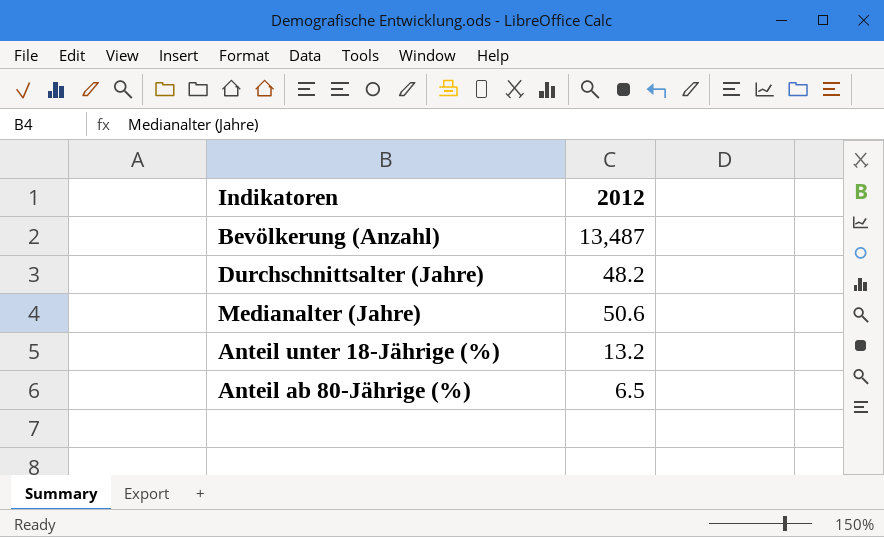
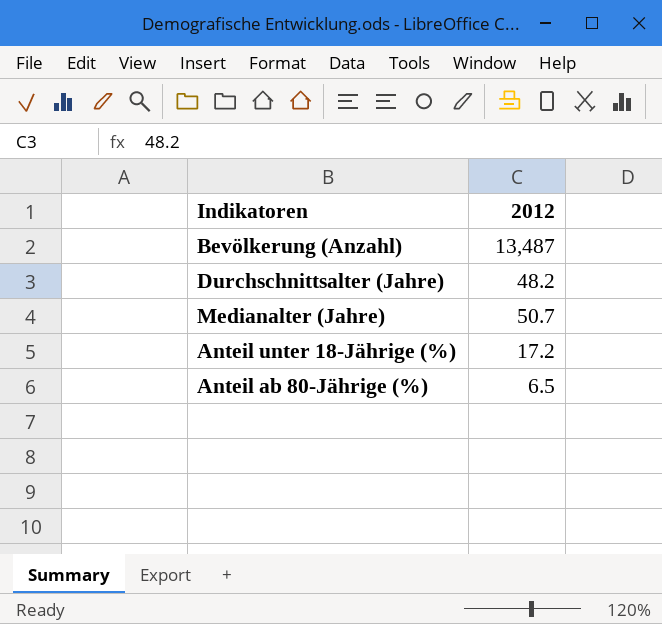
Medianalter (Jahre) | 2012: 50.6 -> 50.7
Anteil unter 18-Jährige (%) | 2012: 13.2 -> 17.2

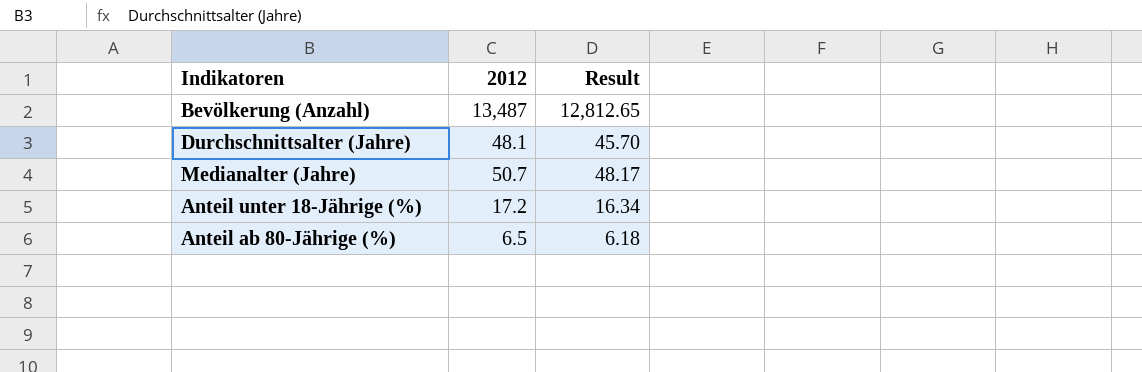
column Result | formula: none -> [2012] * 0.95
Durchschnittsalter (Jahre) | 2012: 48.2 -> 48.1

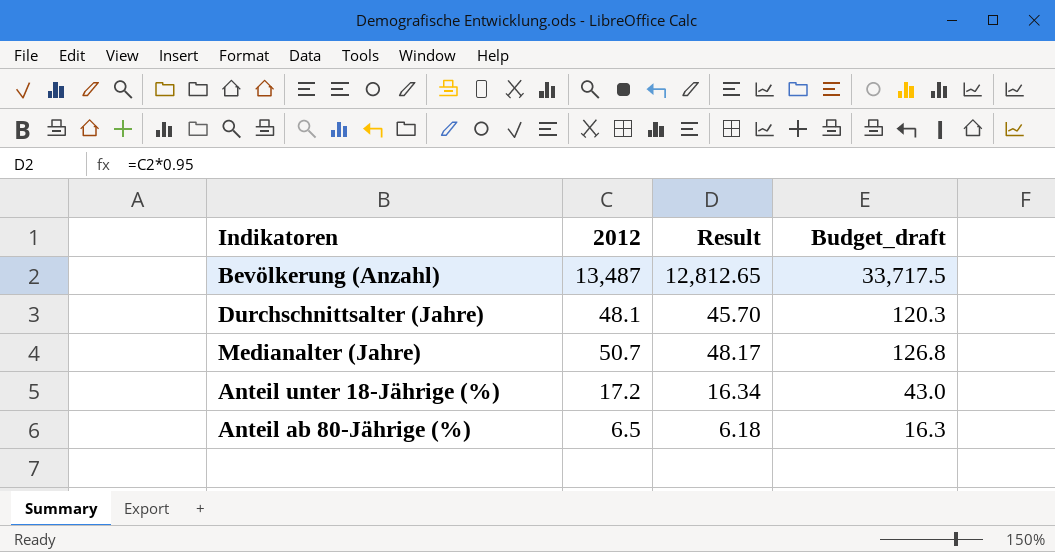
column Budget_draft | formula: none -> [2012] * 2.5

